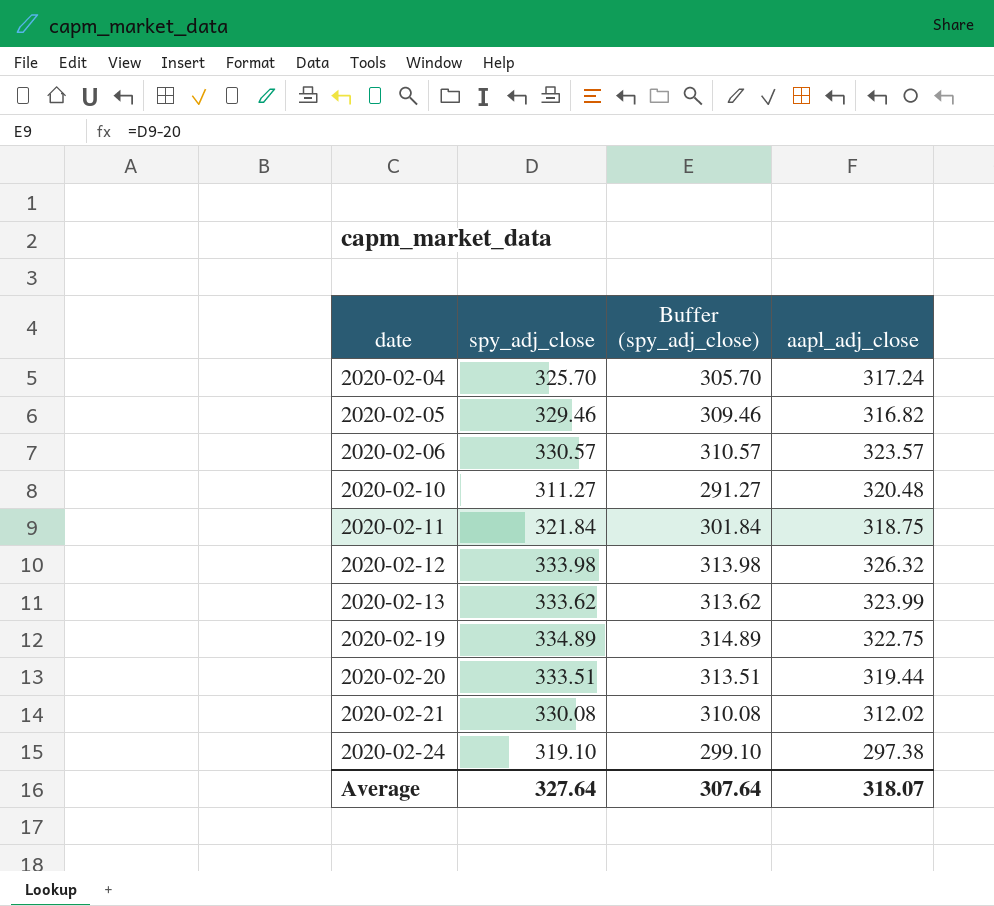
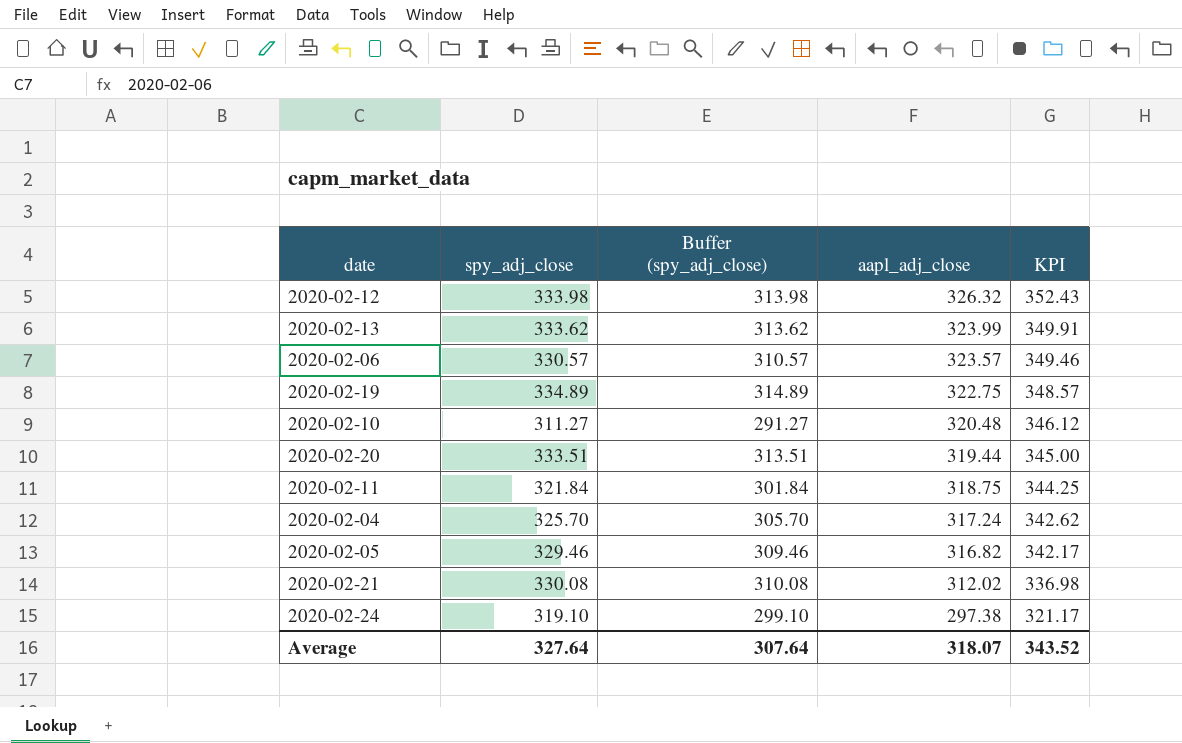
row order: date ascending -> aapl_adj_close descending
column KPI | formula: none -> [aapl_adj_close] * 1.08

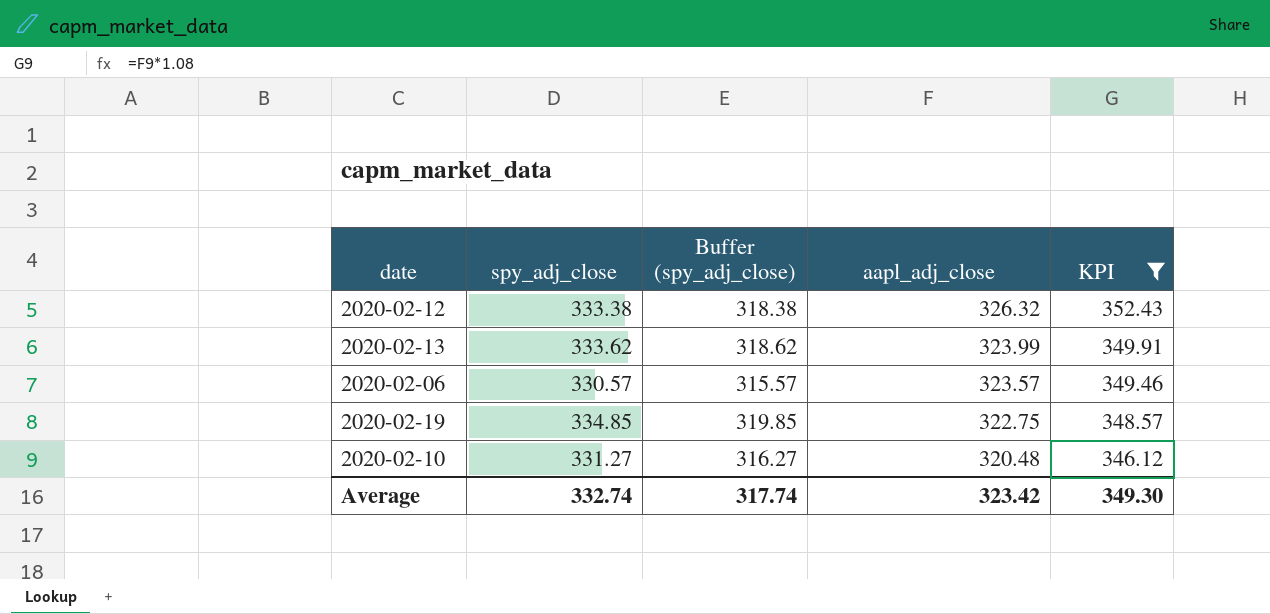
filter: none -> KPI >= 346.12
column Buffer (spy_adj_close) | formula: [spy_adj_close] - 20 -> [spy_adj_close] - 15
2020-02-12 | spy_adj_close: 333.98 -> 333.38
2020-02-19 | spy_adj_close: 334.89 -> 334.85
2020-02-10 | spy_adj_close: 311.27 -> 331.27
Average | spy_adj_close: 327.64 -> 332.74
Average | Buffer (spy_adj_close): 307.64 -> 317.74
Average | aapl_adj_close: 318.07 -> 323.42
Average | KPI: 343.52 -> 349.30

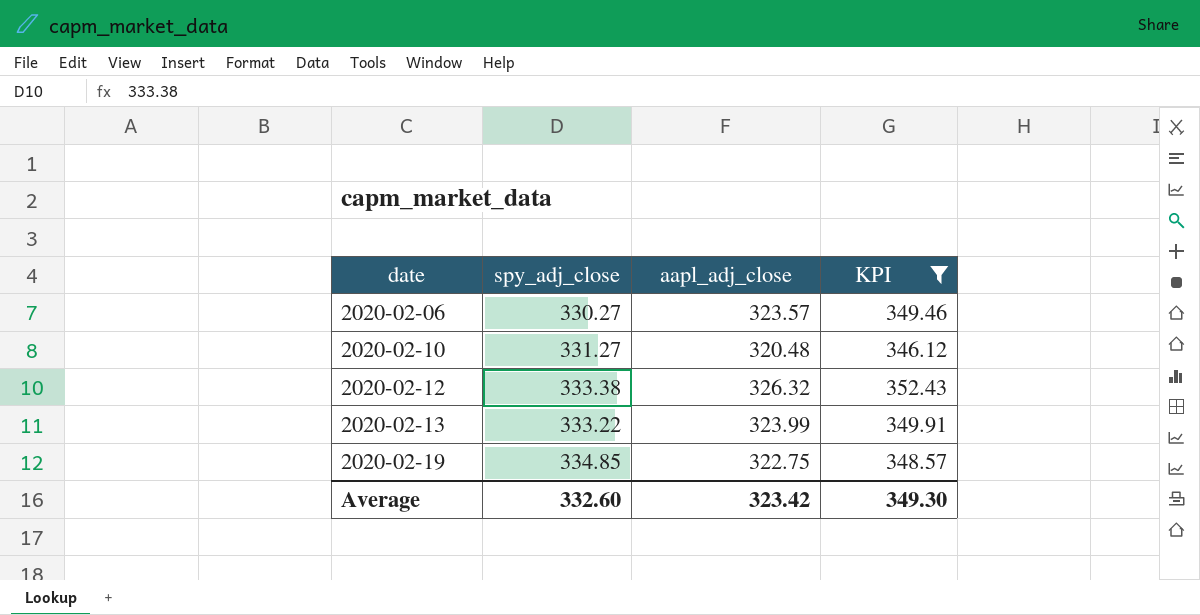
row order: aapl_adj_close descending -> date ascending
column Buffer (spy_adj_close) | formula: [spy_adj_close] - 15 -> none
2020-02-06 | spy_adj_close: 330.57 -> 330.27
2020-02-13 | spy_adj_close: 333.62 -> 333.22
Average | spy_adj_close: 332.74 -> 332.60

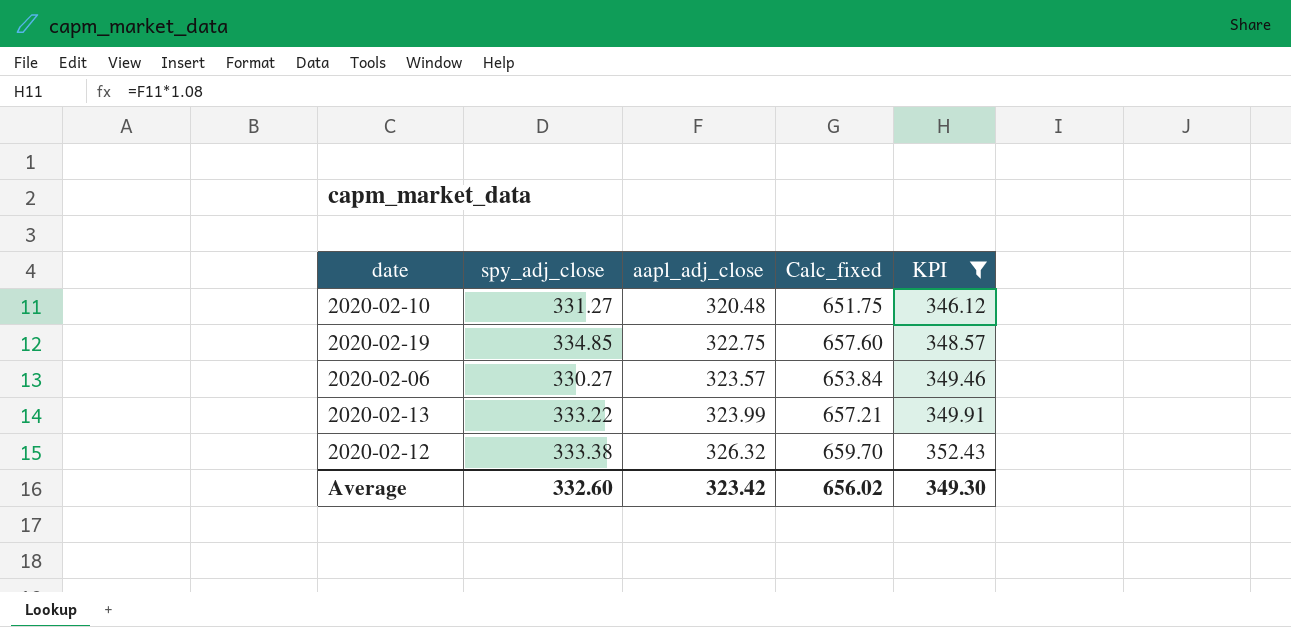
row order: date ascending -> aapl_adj_close ascending
column Calc_fixed | formula: none -> [spy_adj_close] + [aapl_adj_close]

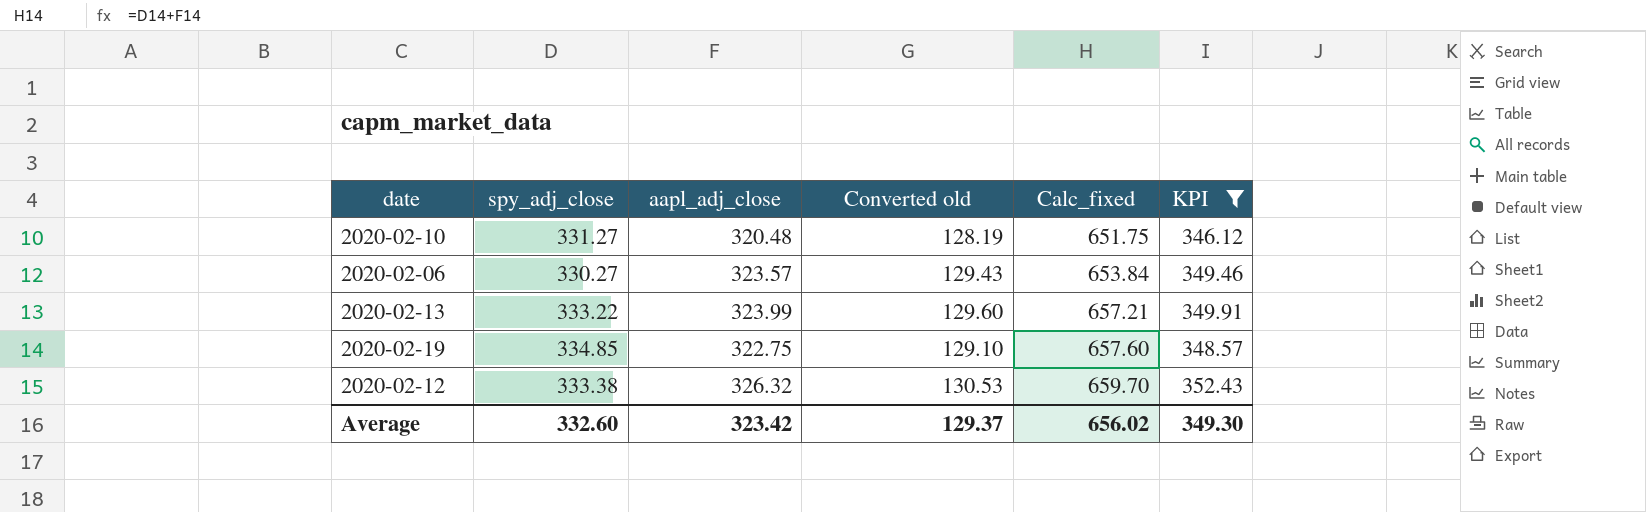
row order: aapl_adj_close ascending -> Calc_fixed ascending
column Converted old | formula: none -> [aapl_adj_close] * 0.4

